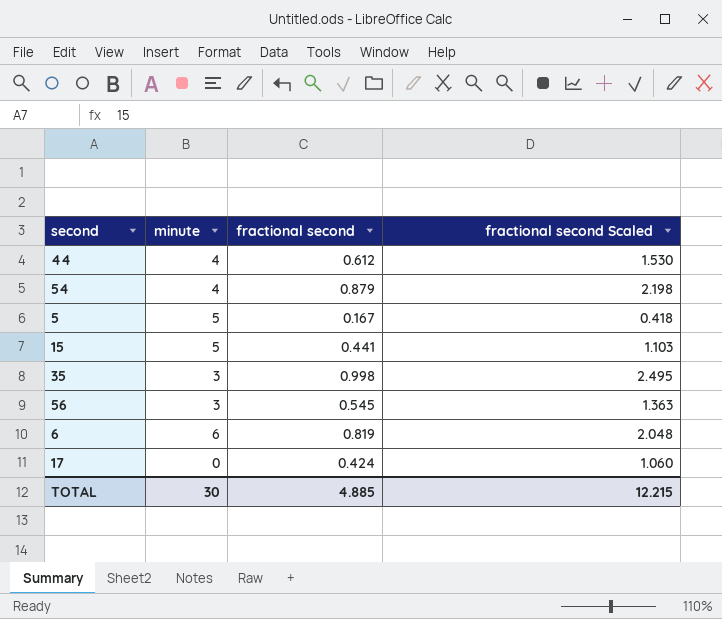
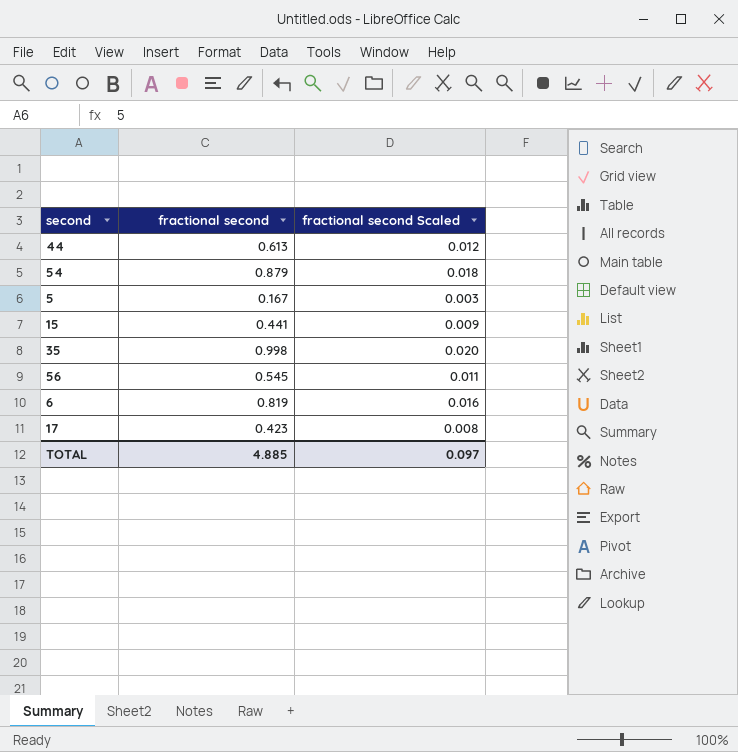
column minute | position: 2 -> none
column fractional second Scaled | formula: [fractional second] * 2.5 -> [fractional second] * 0.02
44 | fractional second: 0.612 -> 0.613
17 | fractional second: 0.424 -> 0.423
TOTAL | fractional second Scaled: 12.215 -> 0.097

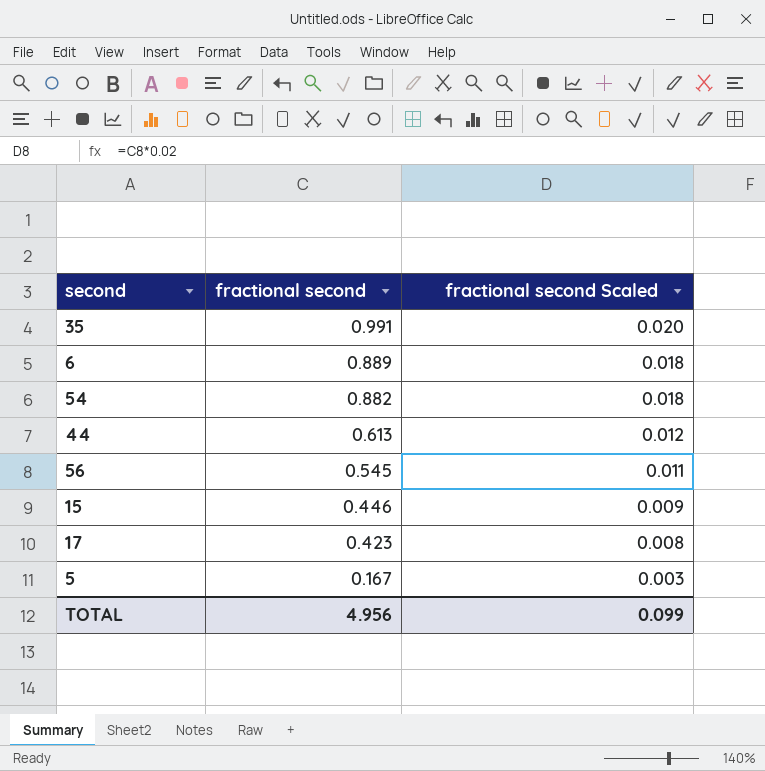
row order: none -> fractional second descending
35 | fractional second: 0.998 -> 0.991
6 | fractional second: 0.819 -> 0.889
6 | fractional second Scaled: 0.016 -> 0.018
54 | fractional second: 0.879 -> 0.882
15 | fractional second: 0.441 -> 0.446
TOTAL | fractional second: 4.885 -> 4.956
TOTAL | fractional second Scaled: 0.097 -> 0.099

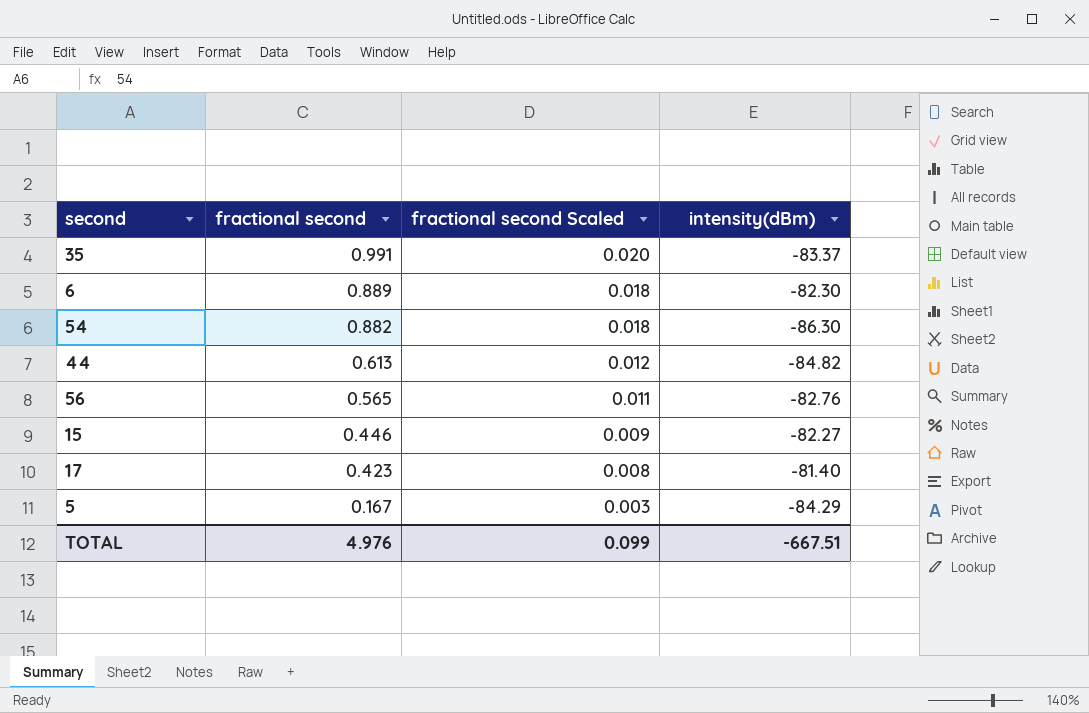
column intensity(dBm) | position: none -> 4
56 | fractional second: 0.545 -> 0.565
TOTAL | fractional second: 4.956 -> 4.976

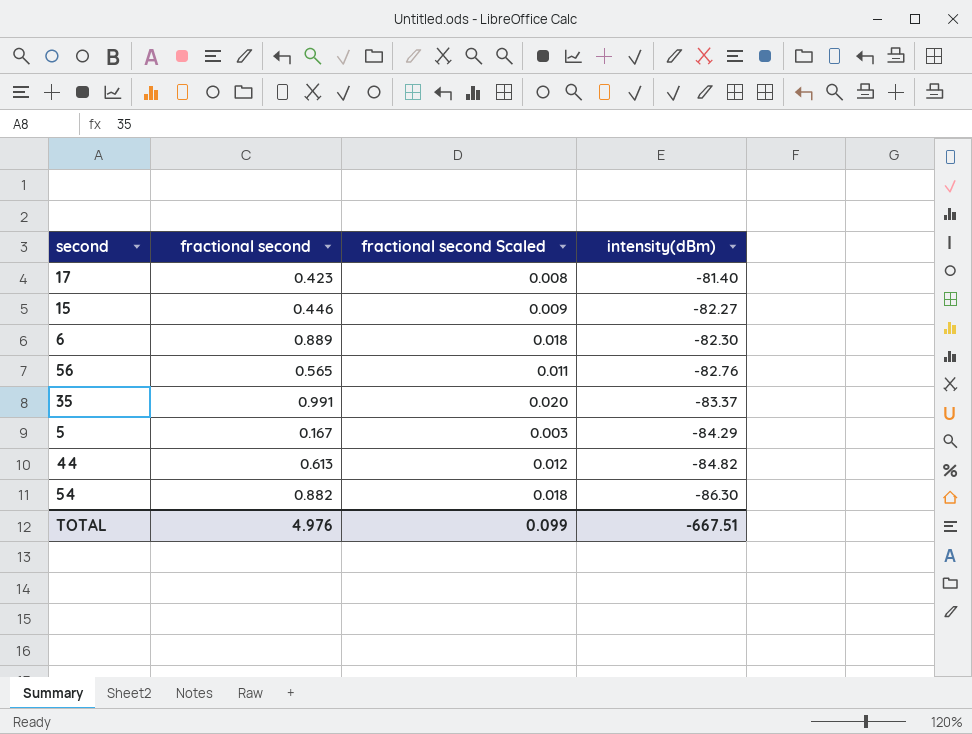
row order: fractional second descending -> intensity(dBm) descending

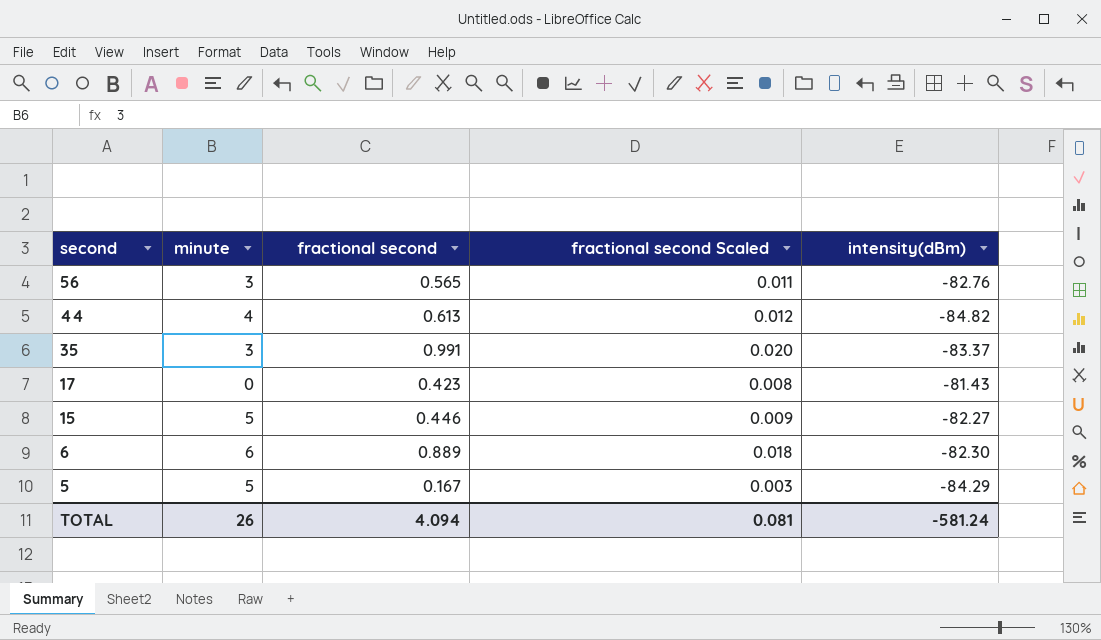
row order: intensity(dBm) descending -> second descending
column minute | position: none -> 2
row 54: 0.882 | 0.018 | -86.30 -> none
17 | intensity(dBm): -81.40 -> -81.43
TOTAL | fractional second: 4.976 -> 4.094
TOTAL | fractional second Scaled: 0.099 -> 0.081
TOTAL | intensity(dBm): -667.51 -> -581.24

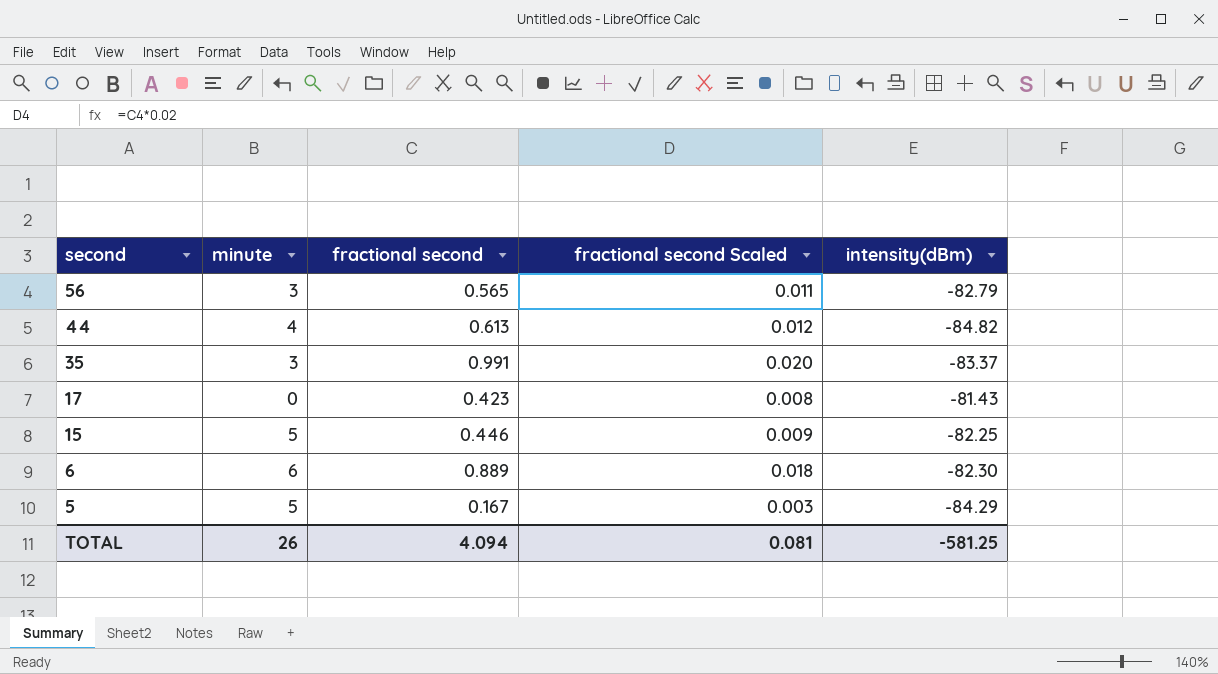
56 | intensity(dBm): -82.76 -> -82.79
15 | intensity(dBm): -82.27 -> -82.25
TOTAL | intensity(dBm): -581.24 -> -581.25

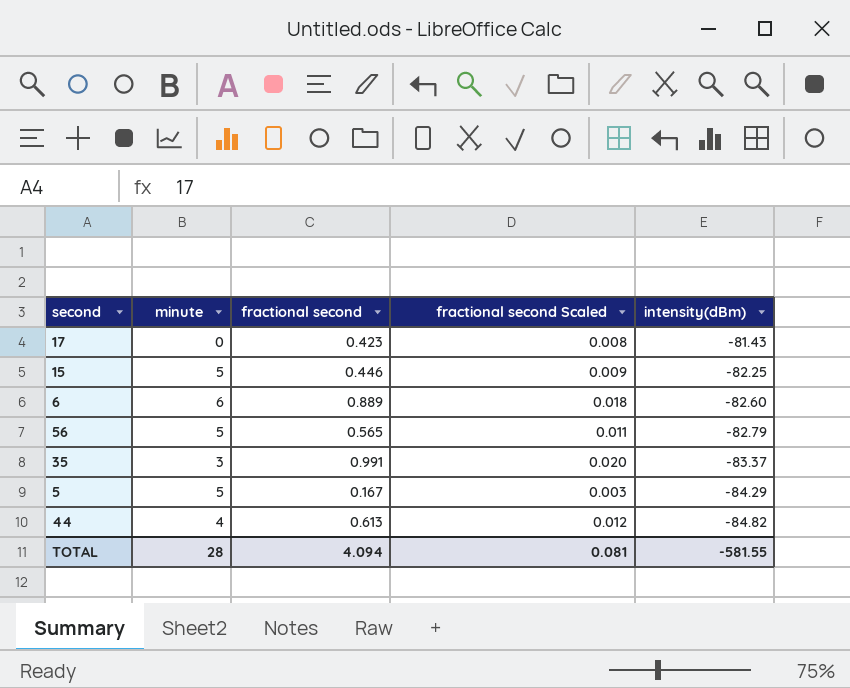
row order: second descending -> intensity(dBm) descending
6 | intensity(dBm): -82.30 -> -82.60
56 | minute: 3 -> 5
TOTAL | minute: 26 -> 28
TOTAL | intensity(dBm): -581.25 -> -581.55

